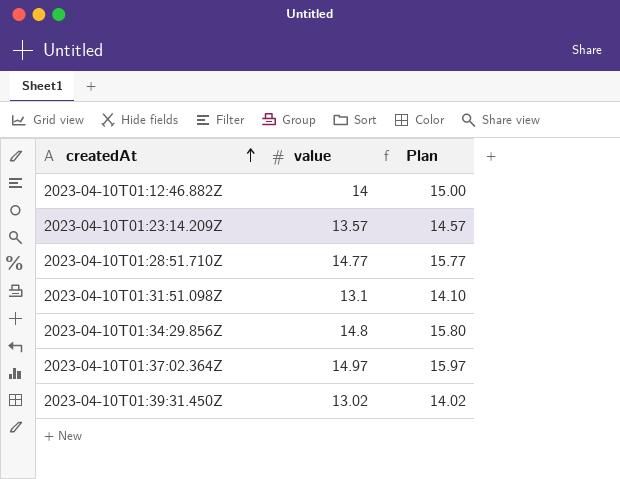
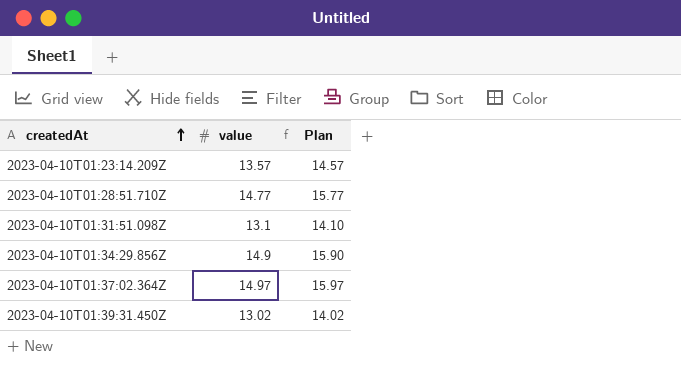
row 2023-04-10T01:12:46.882Z: 14 | 15.00 -> none
2023-04-10T01:34:29.856Z | value: 14.8 -> 14.9
2023-04-10T01:34:29.856Z | Plan: 15.80 -> 15.90

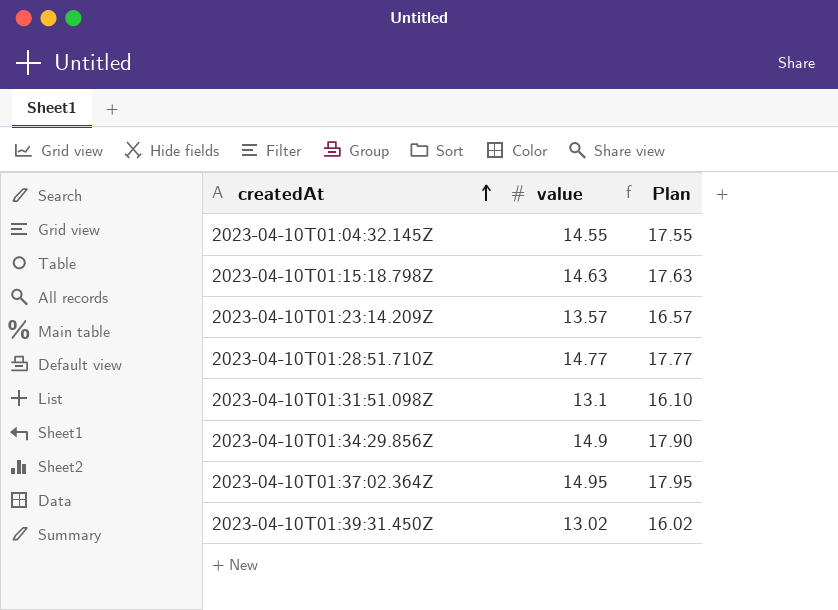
column Plan | formula: [value] + 1 -> [value] + 3
row 2023-04-10T01:04:32.145Z: none -> 14.55 | 17.55
row 2023-04-10T01:15:18.798Z: none -> 14.63 | 17.63
2023-04-10T01:37:02.364Z | value: 14.97 -> 14.95

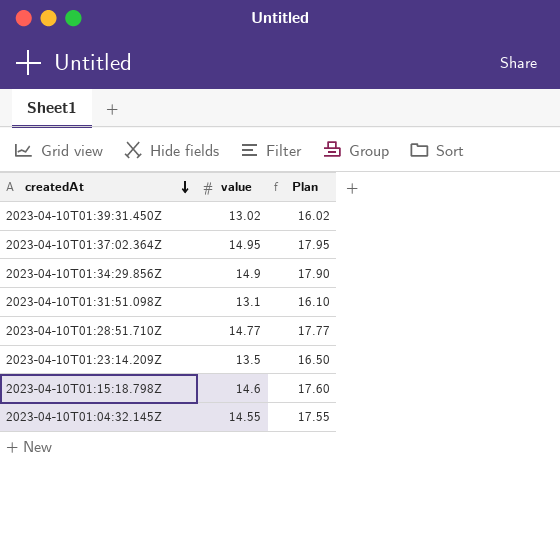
row order: createdAt ascending -> createdAt descending
2023-04-10T01:23:14.209Z | value: 13.57 -> 13.5
2023-04-10T01:23:14.209Z | Plan: 16.57 -> 16.50
2023-04-10T01:15:18.798Z | value: 14.63 -> 14.6
2023-04-10T01:15:18.798Z | Plan: 17.63 -> 17.60

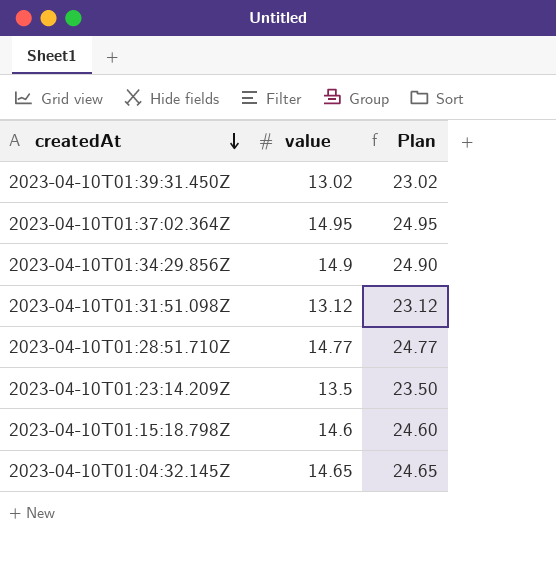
column Plan | formula: [value] + 3 -> [value] + 10
2023-04-10T01:31:51.098Z | value: 13.1 -> 13.12
2023-04-10T01:04:32.145Z | value: 14.55 -> 14.65

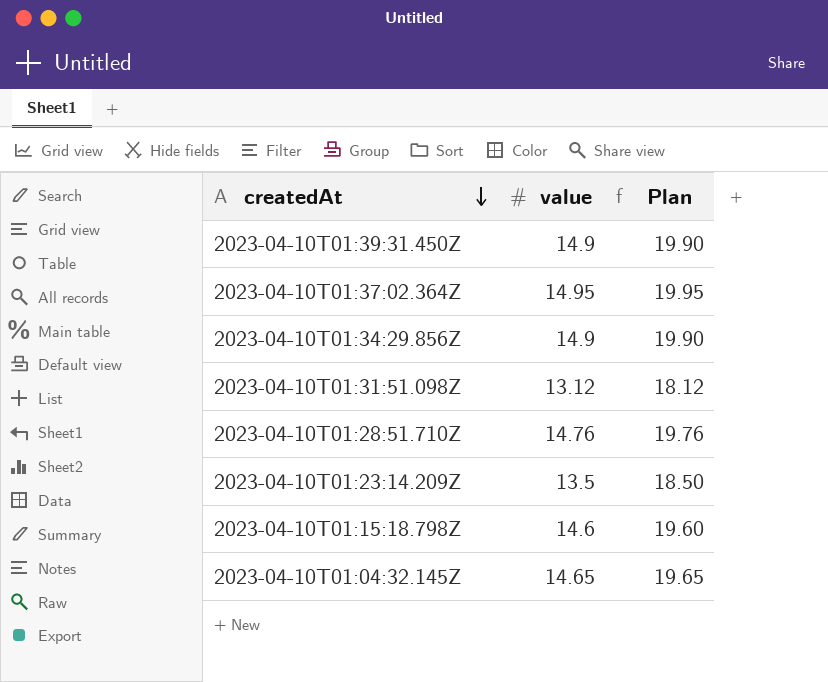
column Plan | formula: [value] + 10 -> [value] + 5
2023-04-10T01:39:31.450Z | value: 13.02 -> 14.9
2023-04-10T01:28:51.710Z | value: 14.77 -> 14.76

